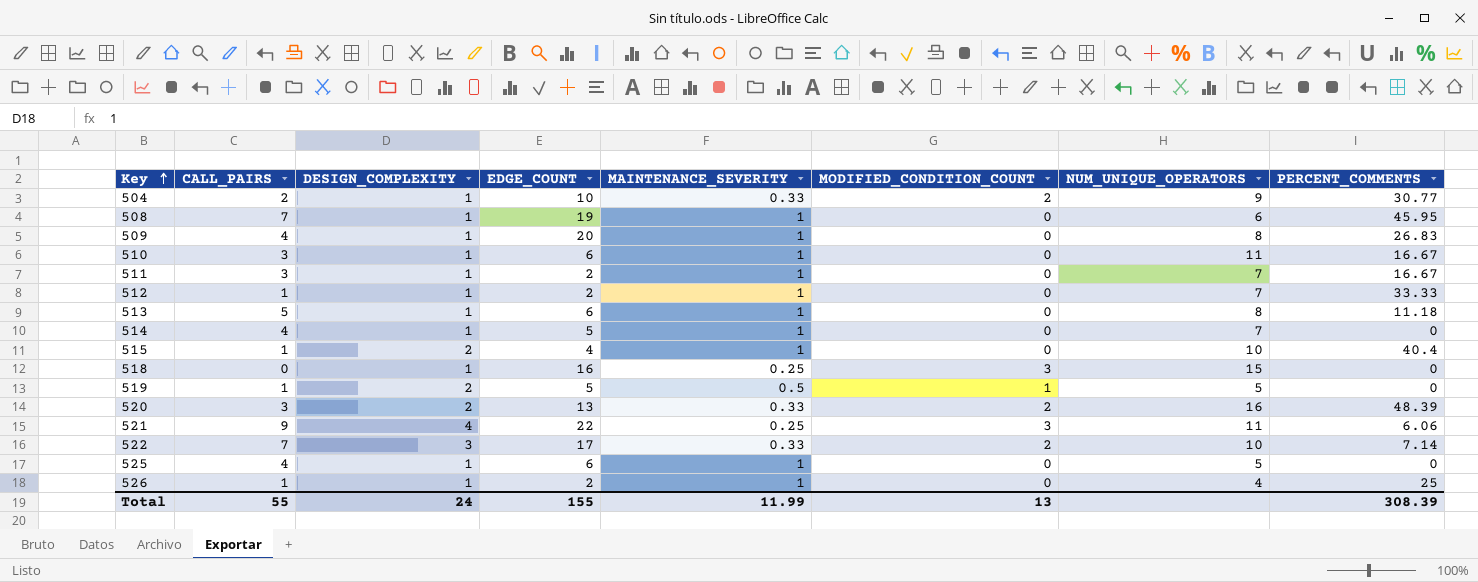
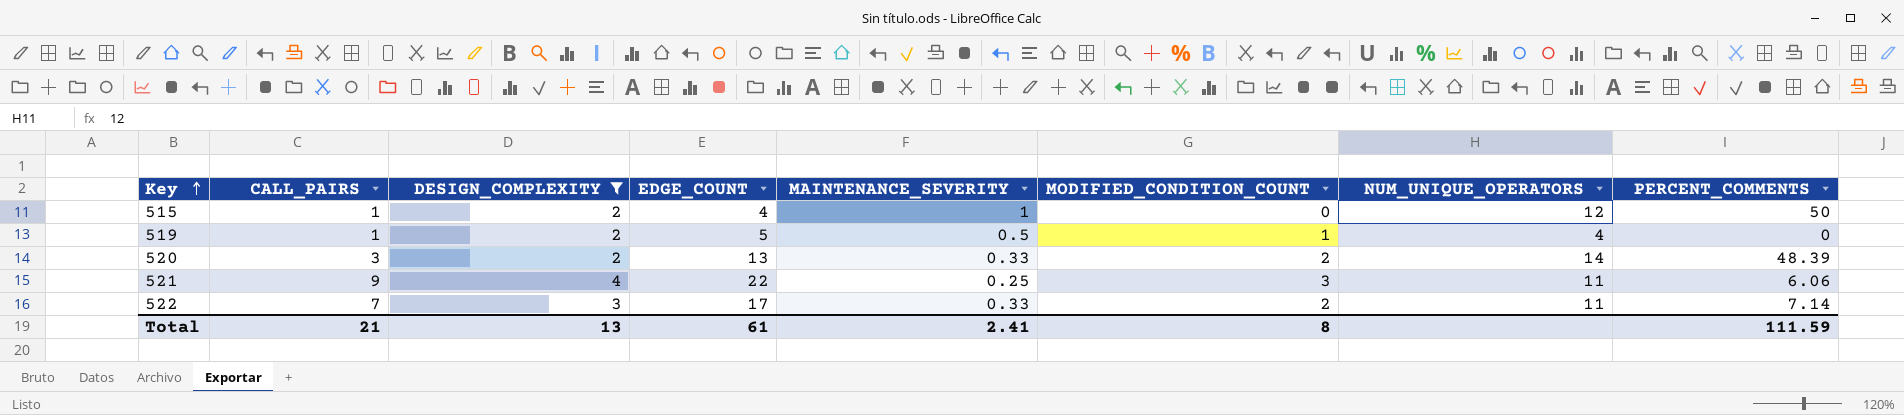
filter: none -> DESIGN_COMPLEXITY != 1
515 | NUM_UNIQUE_OPERATORS: 10 -> 12
515 | PERCENT_COMMENTS: 40.4 -> 50
519 | NUM_UNIQUE_OPERATORS: 5 -> 4
520 | NUM_UNIQUE_OPERATORS: 16 -> 14
522 | NUM_UNIQUE_OPERATORS: 10 -> 11
Total | CALL_PAIRS: 55 -> 21
Total | DESIGN_COMPLEXITY: 24 -> 13
Total | EDGE_COUNT: 155 -> 61
Total | MAINTENANCE_SEVERITY: 11.99 -> 2.41
Total | MODIFIED_CONDITION_COUNT: 13 -> 8
Total | PERCENT_COMMENTS: 308.39 -> 111.59

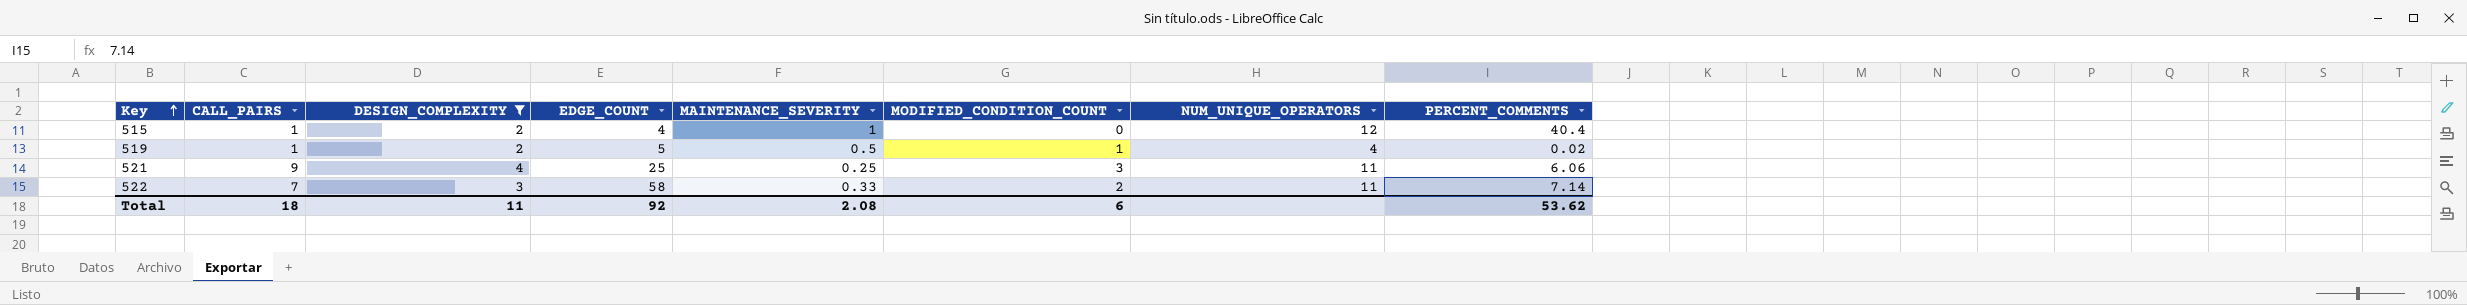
row 520: 3 | 2 | 13 | 0.33 | 2 | 14 | 48.39 -> none
515 | PERCENT_COMMENTS: 50 -> 40.4
519 | PERCENT_COMMENTS: 0 -> 0.02
521 | EDGE_COUNT: 22 -> 25
522 | EDGE_COUNT: 17 -> 58
Total | CALL_PAIRS: 21 -> 18
Total | DESIGN_COMPLEXITY: 13 -> 11
Total | EDGE_COUNT: 61 -> 92
Total | MAINTENANCE_SEVERITY: 2.41 -> 2.08
Total | MODIFIED_CONDITION_COUNT: 8 -> 6
Total | PERCENT_COMMENTS: 111.59 -> 53.62

